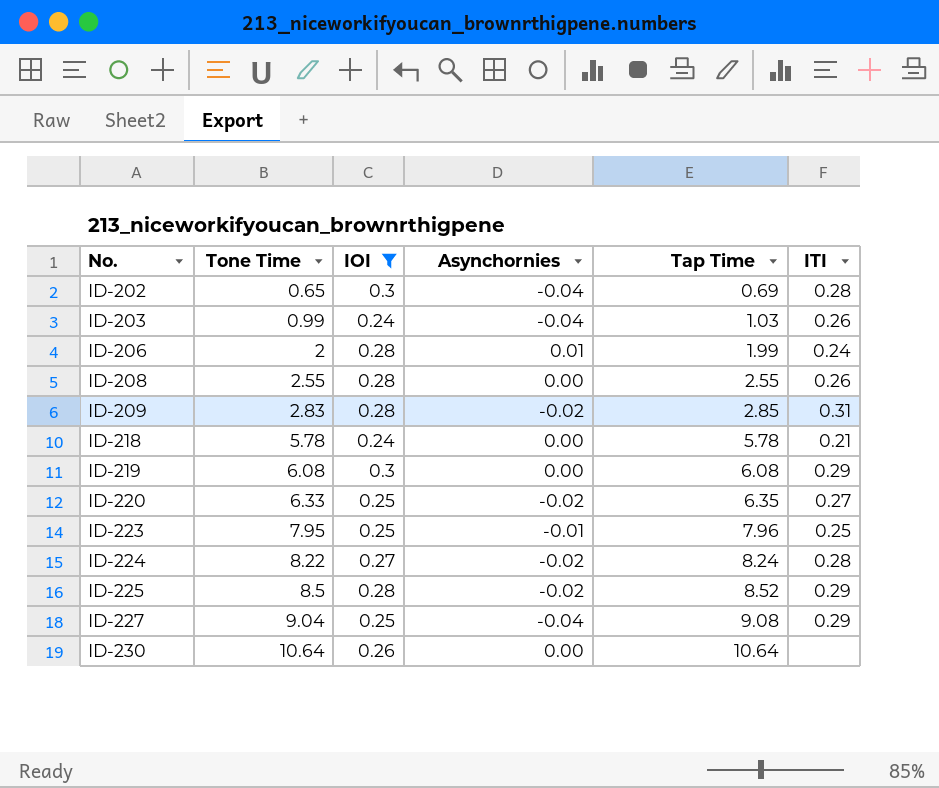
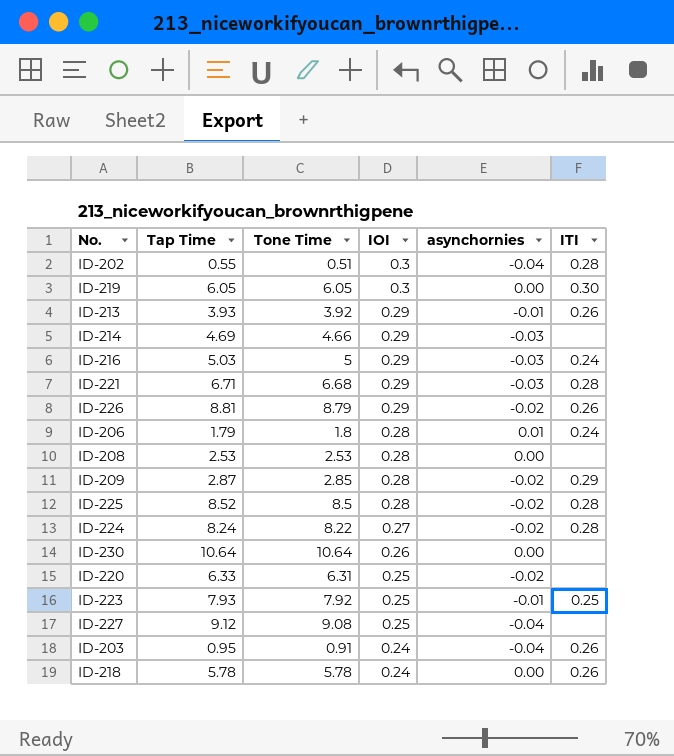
filter: IOI != 0.29 -> none
row order: No. ascending -> IOI descending
column Tap Time | position: 5 -> 2
column name: Asynchornies -> asynchornies
ID-202 | Tap Time: 0.69 -> 0.55
ID-202 | Tone Time: 0.65 -> 0.51
ID-219 | Tap Time: 6.08 -> 6.05
ID-219 | Tone Time: 6.08 -> 6.05
ID-219 | ITI: 0.29 -> 0.30
ID-206 | Tap Time: 1.99 -> 1.79
ID-206 | Tone Time: 2 -> 1.8
ID-208 | Tap Time: 2.55 -> 2.53
ID-208 | Tone Time: 2.55 -> 2.53
ID-208 | ITI: 0.26 -> none
ID-209 | Tap Time: 2.85 -> 2.87
ID-209 | Tone Time: 2.83 -> 2.85
ID-209 | ITI: 0.31 -> 0.29
ID-225 | ITI: 0.29 -> 0.28
ID-220 | Tap Time: 6.35 -> 6.33
ID-220 | Tone Time: 6.33 -> 6.31
ID-220 | ITI: 0.27 -> none
ID-223 | Tap Time: 7.96 -> 7.93
ID-223 | Tone Time: 7.95 -> 7.92
ID-227 | Tap Time: 9.08 -> 9.12
ID-227 | Tone Time: 9.04 -> 9.08
ID-227 | ITI: 0.29 -> none
ID-203 | Tap Time: 1.03 -> 0.95
ID-203 | Tone Time: 0.99 -> 0.91
ID-218 | ITI: 0.21 -> 0.26

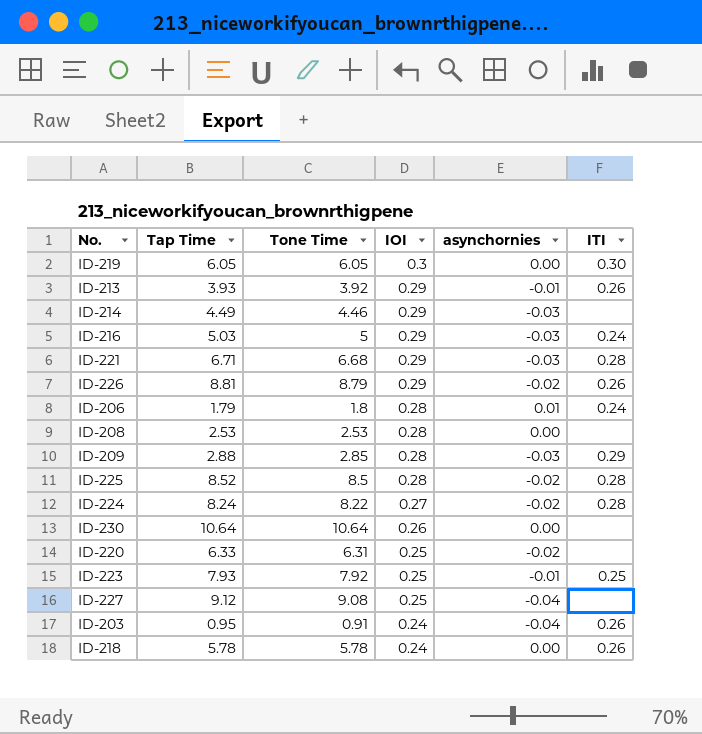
row ID-202: 0.55 | 0.51 | 0.3 | -0.04 | 0.28 -> none
ID-214 | Tap Time: 4.69 -> 4.49
ID-214 | Tone Time: 4.66 -> 4.46
ID-209 | Tap Time: 2.87 -> 2.88
ID-209 | asynchornies: -0.02 -> -0.03

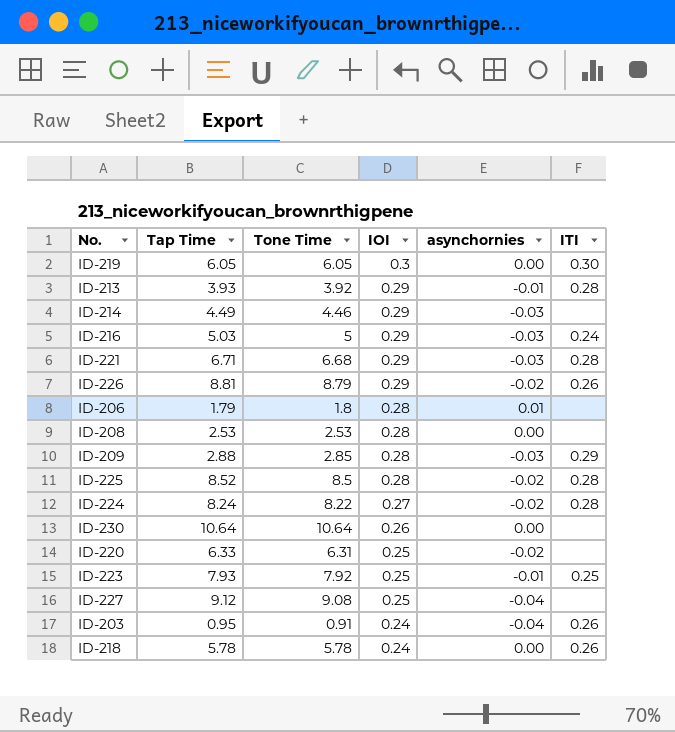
ID-213 | ITI: 0.26 -> 0.28
ID-206 | ITI: 0.24 -> none

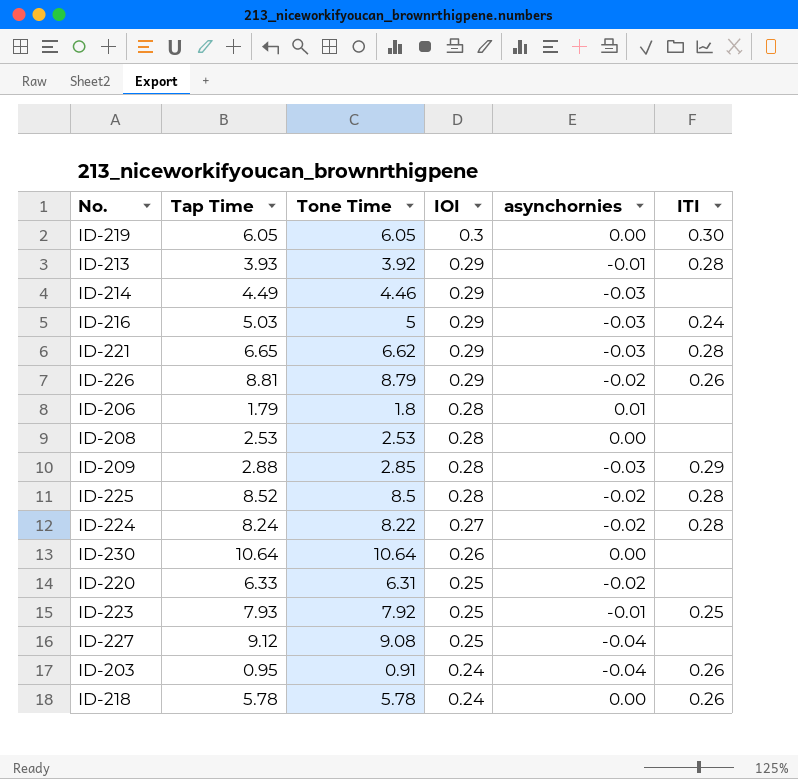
ID-221 | Tap Time: 6.71 -> 6.65
ID-221 | Tone Time: 6.68 -> 6.62

